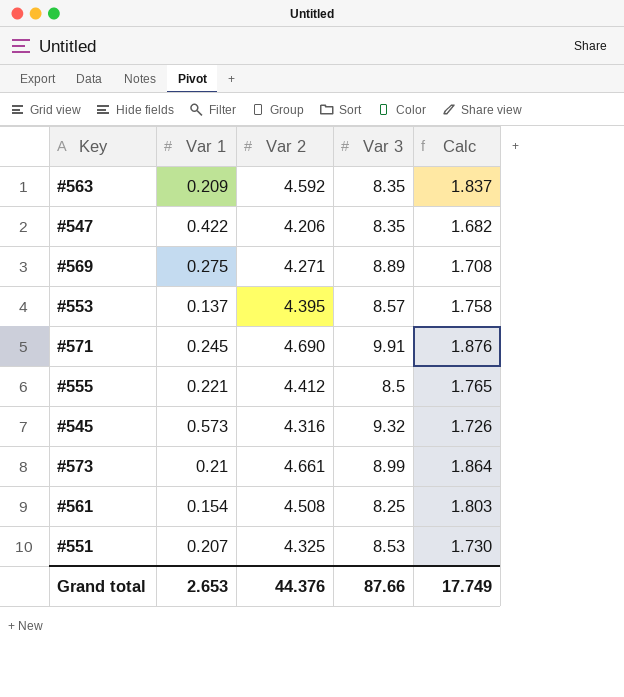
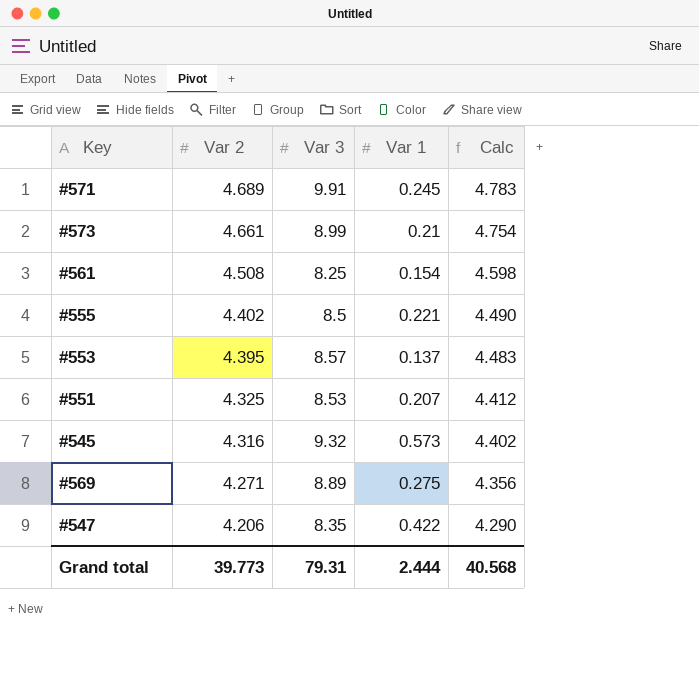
row order: none -> Var 2 descending
column Var 1 | position: 2 -> 4
column Calc | formula: [Var 2] * 0.4 -> [Var 2] * 1.02
row #563: 0.209 | 4.592 | 8.35 | 1.837 -> none
#571 | Var 2: 4.690 -> 4.689
#555 | Var 2: 4.412 -> 4.402
Grand total | Var 2: 44.376 -> 39.773
Grand total | Var 3: 87.66 -> 79.31
Grand total | Var 1: 2.653 -> 2.444
Grand total | Calc: 17.749 -> 40.568

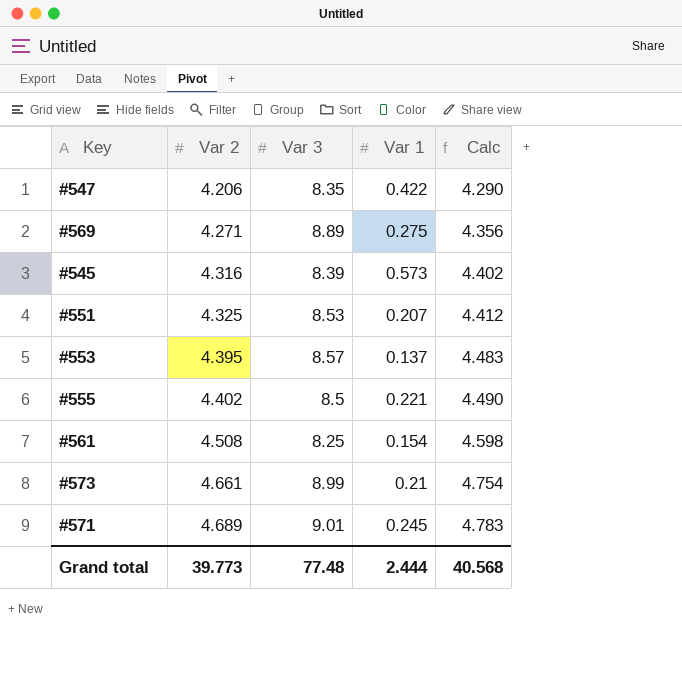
row order: Var 2 descending -> Var 2 ascending
#545 | Var 3: 9.32 -> 8.39
#571 | Var 3: 9.91 -> 9.01
Grand total | Var 3: 79.31 -> 77.48

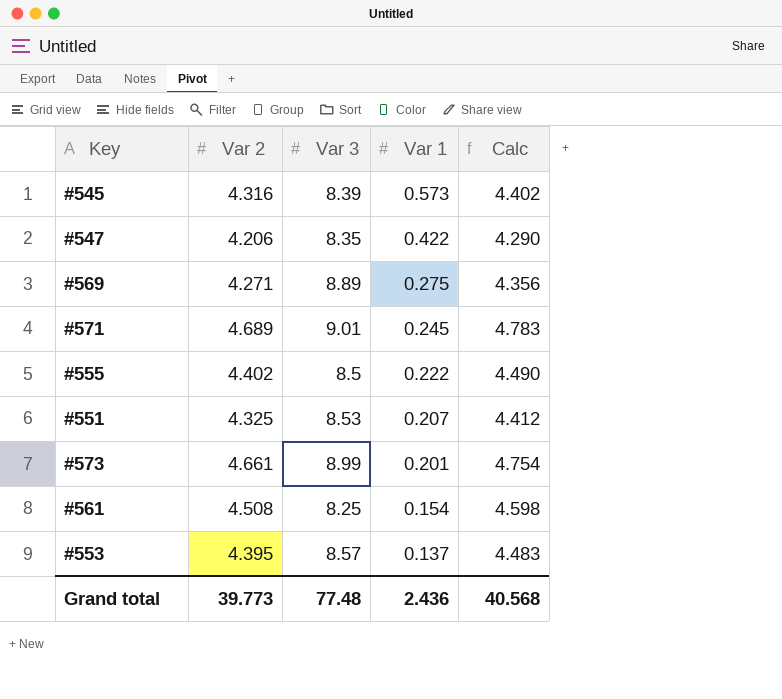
row order: Var 2 ascending -> Var 1 descending
#555 | Var 1: 0.221 -> 0.222
#573 | Var 1: 0.21 -> 0.201
Grand total | Var 1: 2.444 -> 2.436

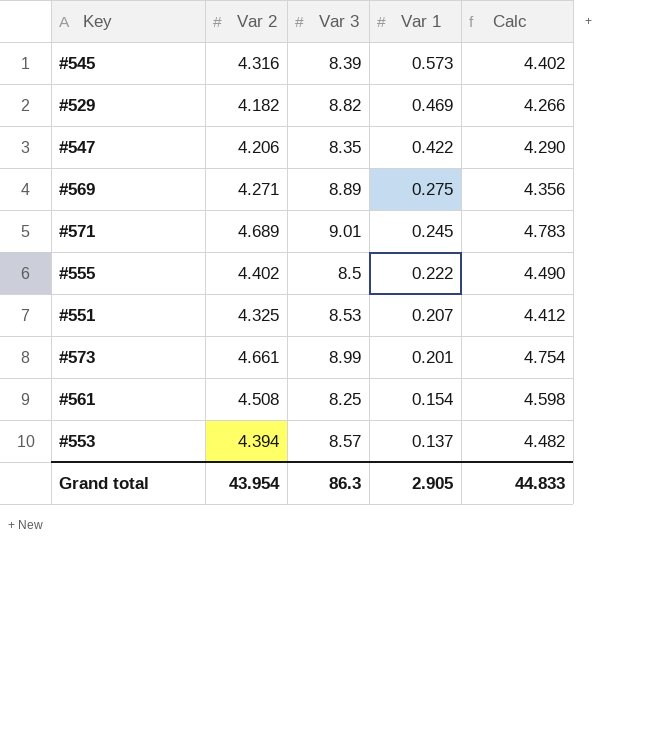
row #529: none -> 4.182 | 8.82 | 0.469 | 4.266
#553 | Var 2: 4.395 -> 4.394
#553 | Calc: 4.483 -> 4.482
Grand total | Var 2: 39.773 -> 43.954
Grand total | Var 3: 77.48 -> 86.3
Grand total | Var 1: 2.436 -> 2.905
Grand total | Calc: 40.568 -> 44.833

